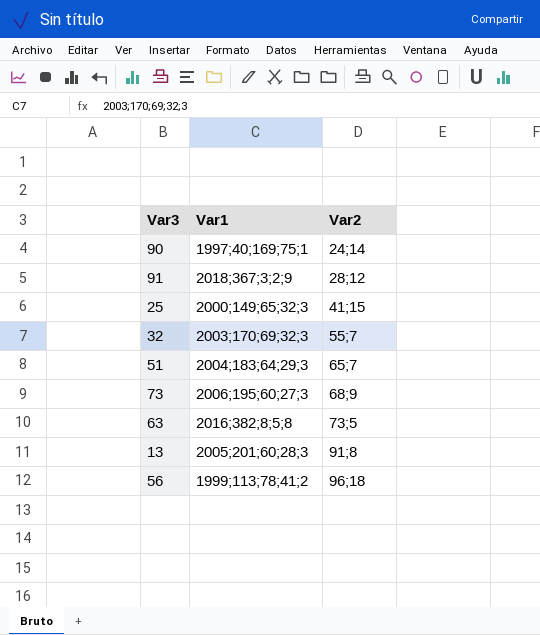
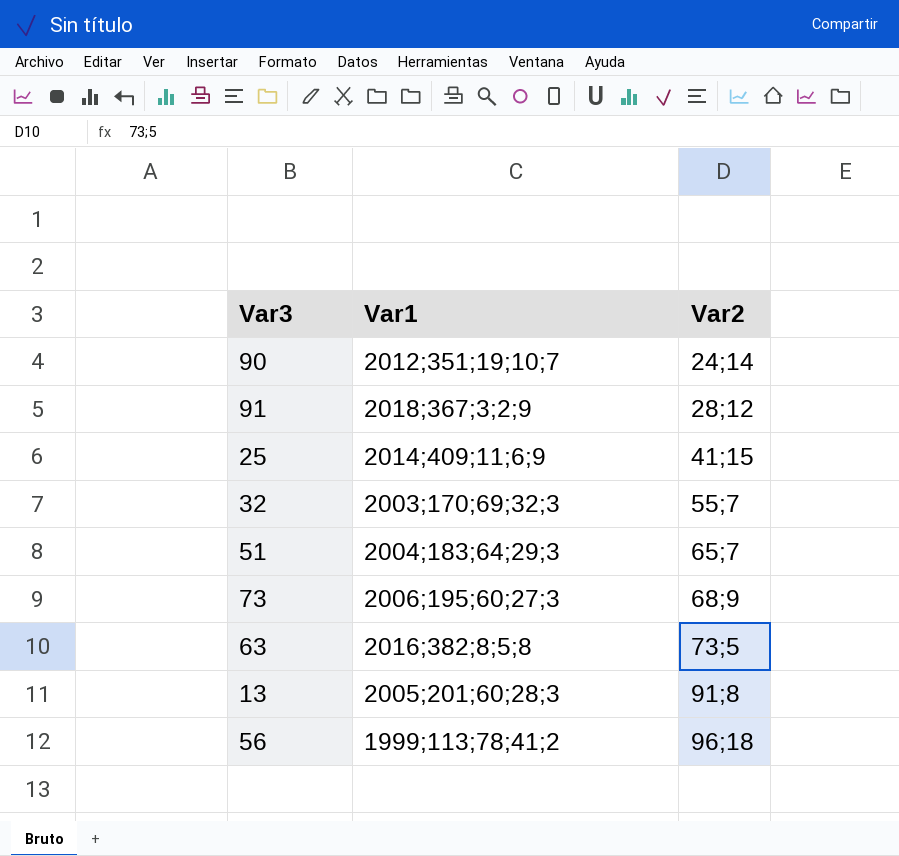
90 | Var1: 1997;40;169;75;1 -> 2012;351;19;10;7
25 | Var1: 2000;149;65;32;3 -> 2014;409;11;6;9

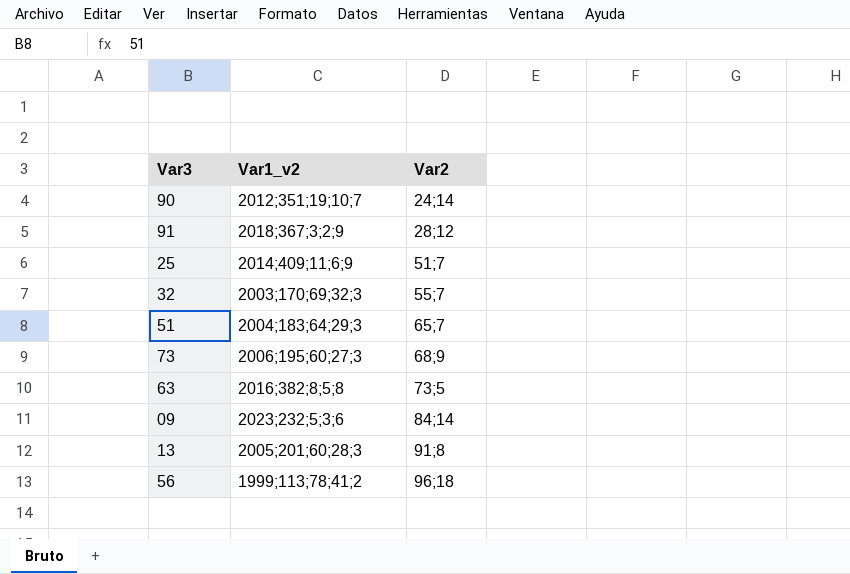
column name: Var1 -> Var1_v2
25 | Var2: 41;15 -> 51;7
row 09: none -> 2023;232;5;3;6 | 84;14

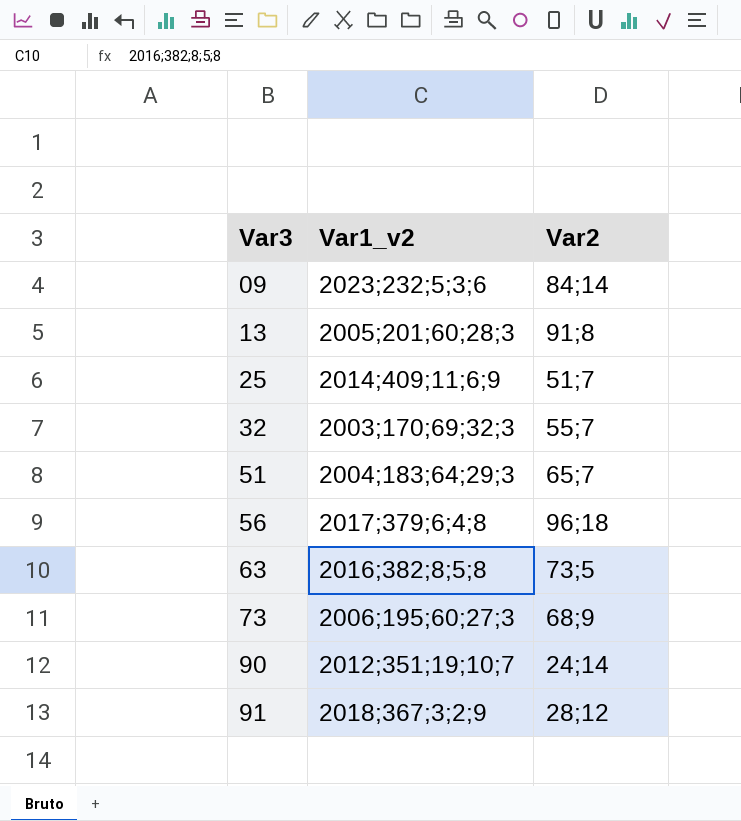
row order: Var2 ascending -> Var3 ascending
56 | Var1_v2: 1999;113;78;41;2 -> 2017;379;6;4;8

